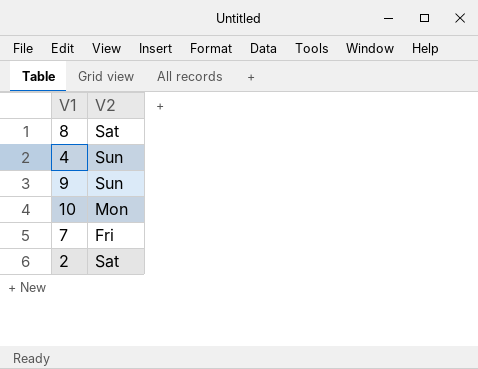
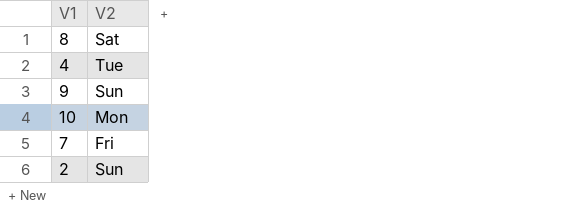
4 | V2: Sun -> Tue
2 | V2: Sat -> Sun

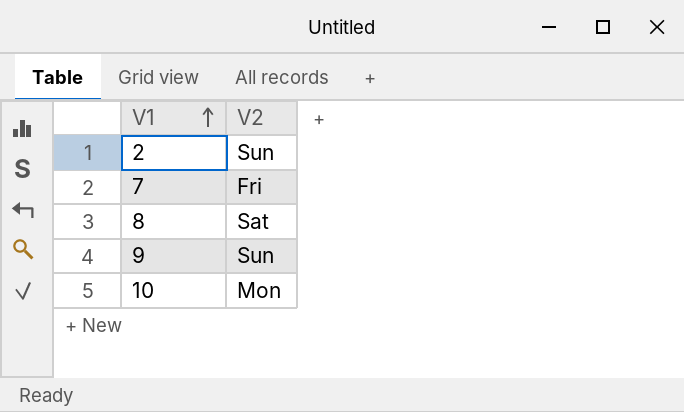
row order: none -> V1 ascending
row 4: Tue -> none

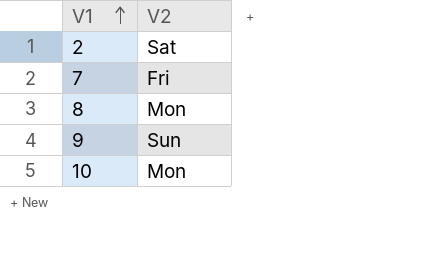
2 | V2: Sun -> Sat
8 | V2: Sat -> Mon

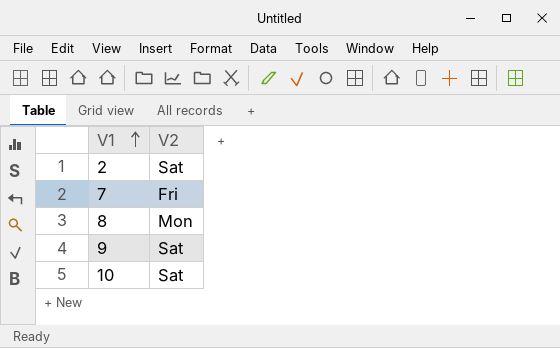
9 | V2: Sun -> Sat
10 | V2: Mon -> Sat

